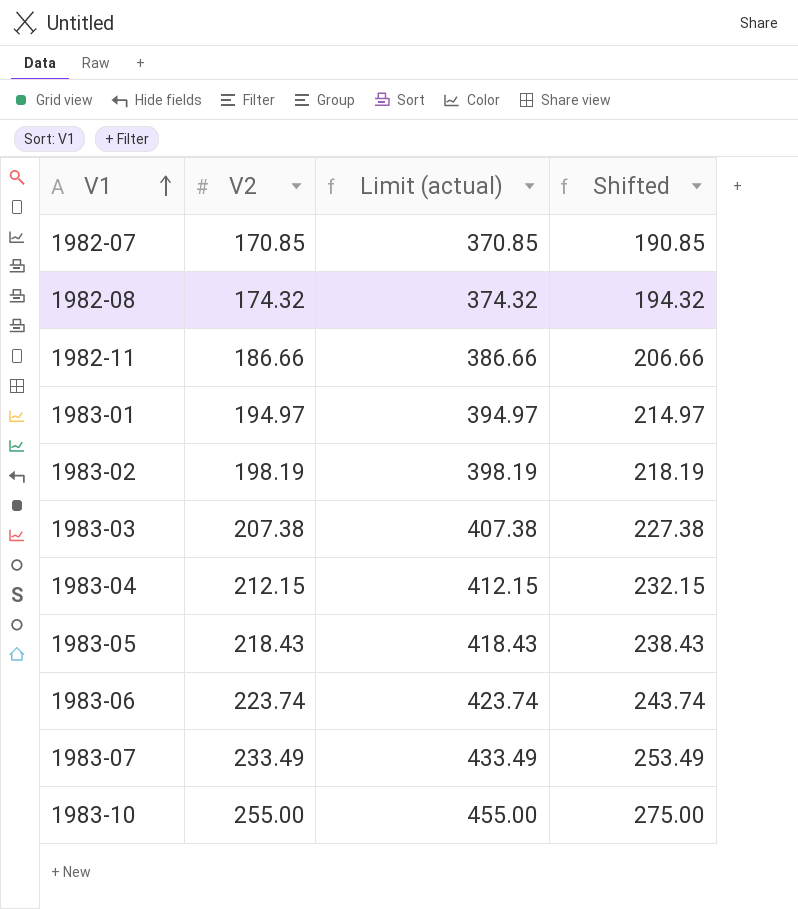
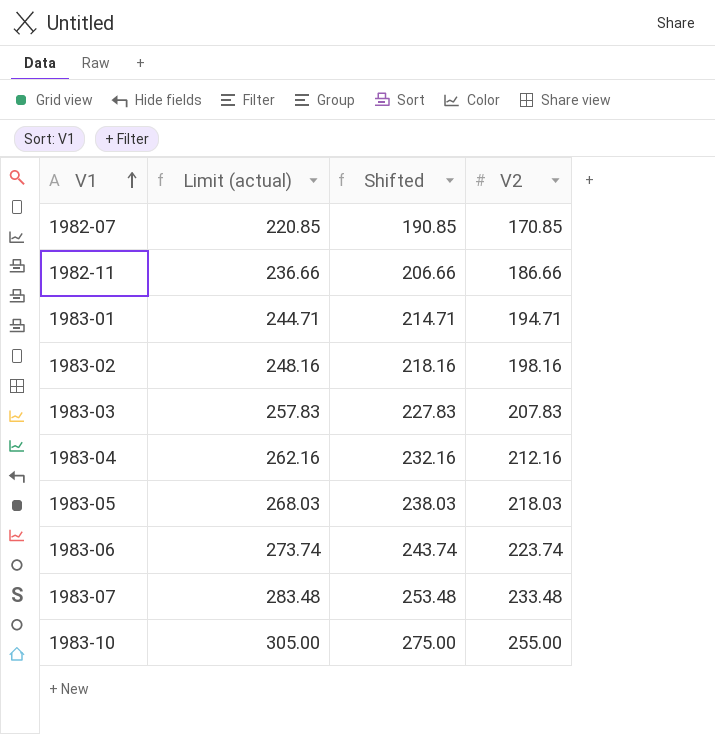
column Limit (actual) | formula: [V2] + 200 -> [V2] + 50
column V2 | position: 2 -> 4
row 1982-08: 174.32 | 374.32 | 194.32 -> none
1983-01 | Shifted: 214.97 -> 214.71
1983-01 | V2: 194.97 -> 194.71
1983-02 | Shifted: 218.19 -> 218.16
1983-02 | V2: 198.19 -> 198.16
1983-03 | Shifted: 227.38 -> 227.83
1983-03 | V2: 207.38 -> 207.83
1983-04 | Shifted: 232.15 -> 232.16
1983-04 | V2: 212.15 -> 212.16
1983-05 | Shifted: 238.43 -> 238.03
1983-05 | V2: 218.43 -> 218.03
1983-07 | Shifted: 253.49 -> 253.48
1983-07 | V2: 233.49 -> 233.48

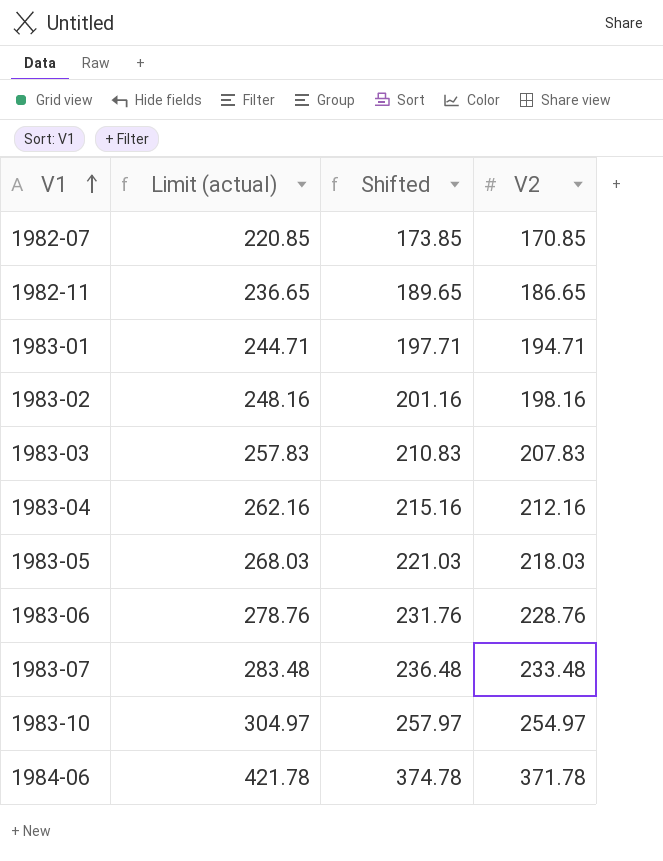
column Shifted | formula: [V2] + 20 -> [V2] + 3
1982-11 | Limit (actual): 236.66 -> 236.65
1982-11 | V2: 186.66 -> 186.65
1983-06 | Limit (actual): 273.74 -> 278.76
1983-06 | V2: 223.74 -> 228.76
1983-10 | Limit (actual): 305.00 -> 304.97
1983-10 | V2: 255.00 -> 254.97
row 1984-06: none -> 421.78 | 374.78 | 371.78

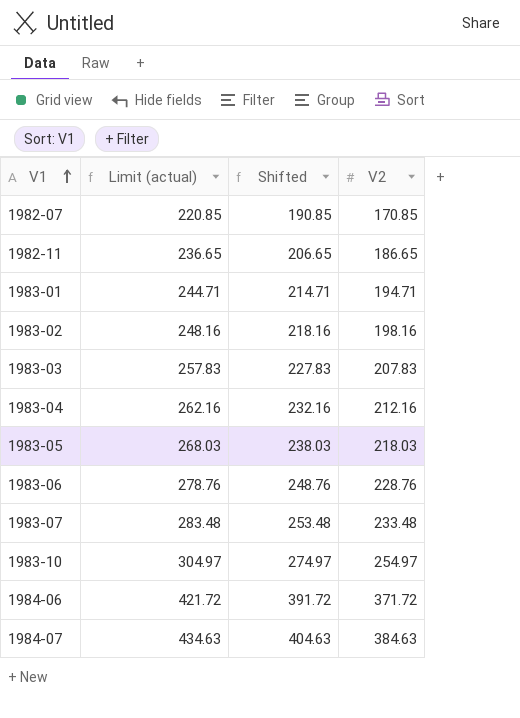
column Shifted | formula: [V2] + 3 -> [V2] + 20
1984-06 | Limit (actual): 421.78 -> 421.72
1984-06 | V2: 371.78 -> 371.72
row 1984-07: none -> 434.63 | 404.63 | 384.63

